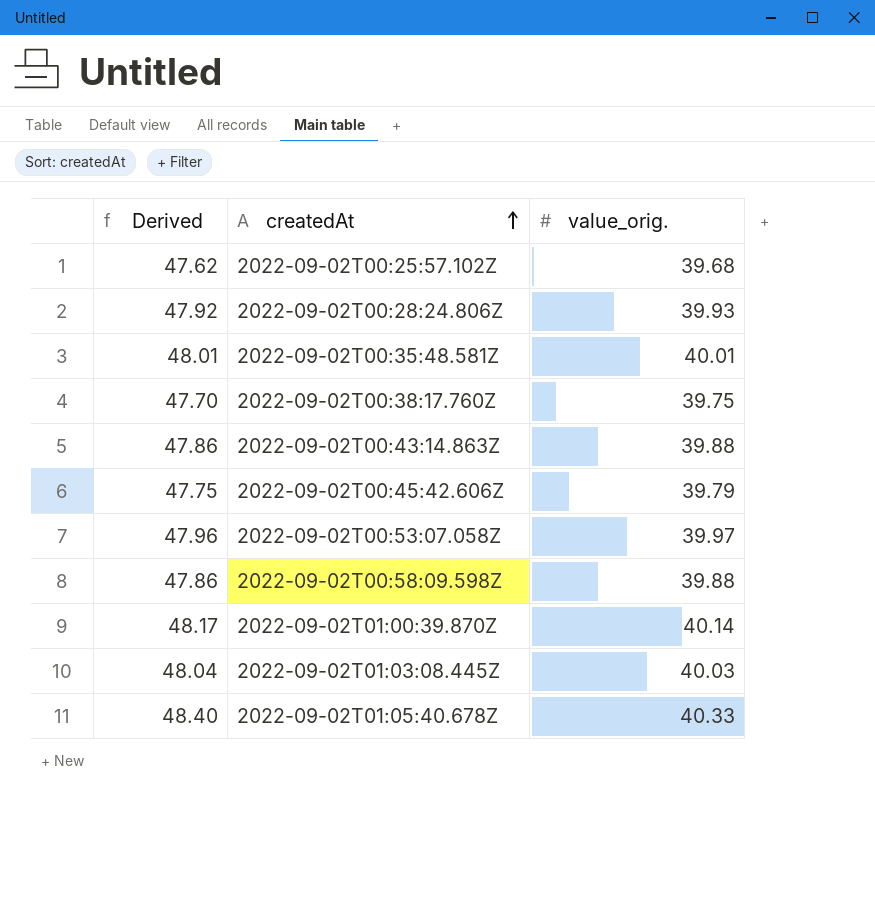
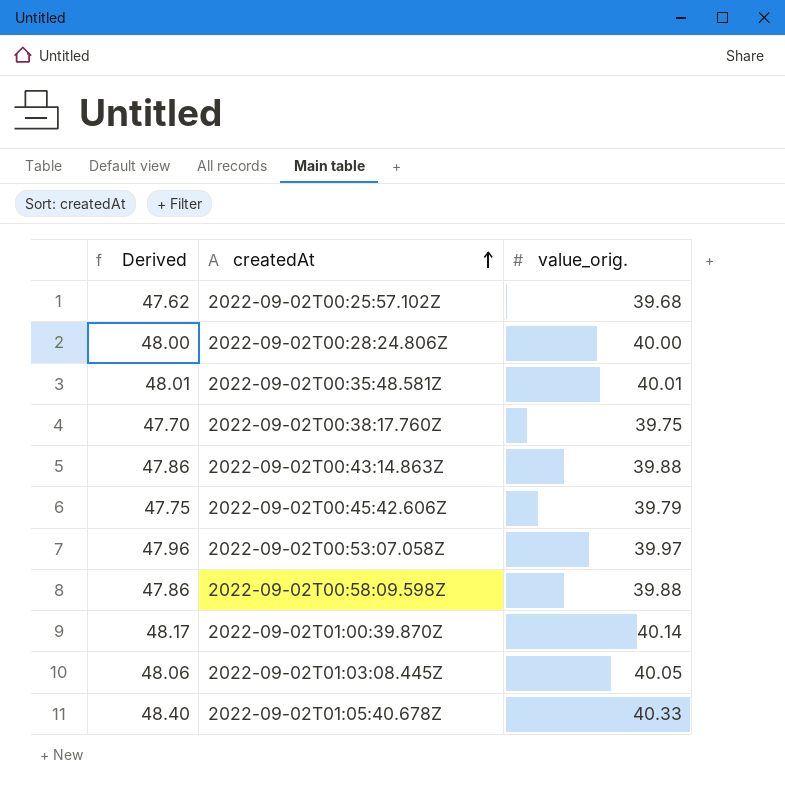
2022-09-02T00:28:24.806Z | Derived: 47.92 -> 48.00
2022-09-02T00:28:24.806Z | value_orig.: 39.93 -> 40.00
2022-09-02T01:03:08.445Z | Derived: 48.04 -> 48.06
2022-09-02T01:03:08.445Z | value_orig.: 40.03 -> 40.05

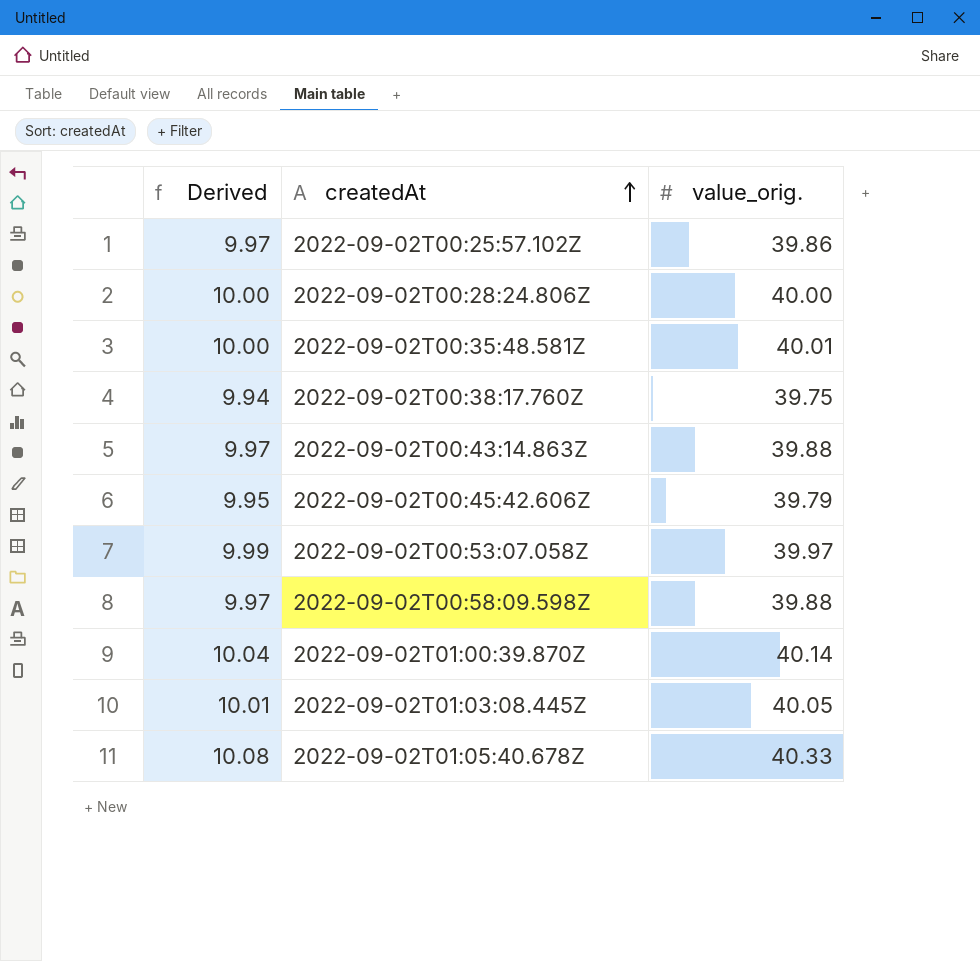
column Derived | formula: [value_orig.] * 1.2 -> [value_orig.] * 0.25
2022-09-02T00:25:57.102Z | value_orig.: 39.68 -> 39.86

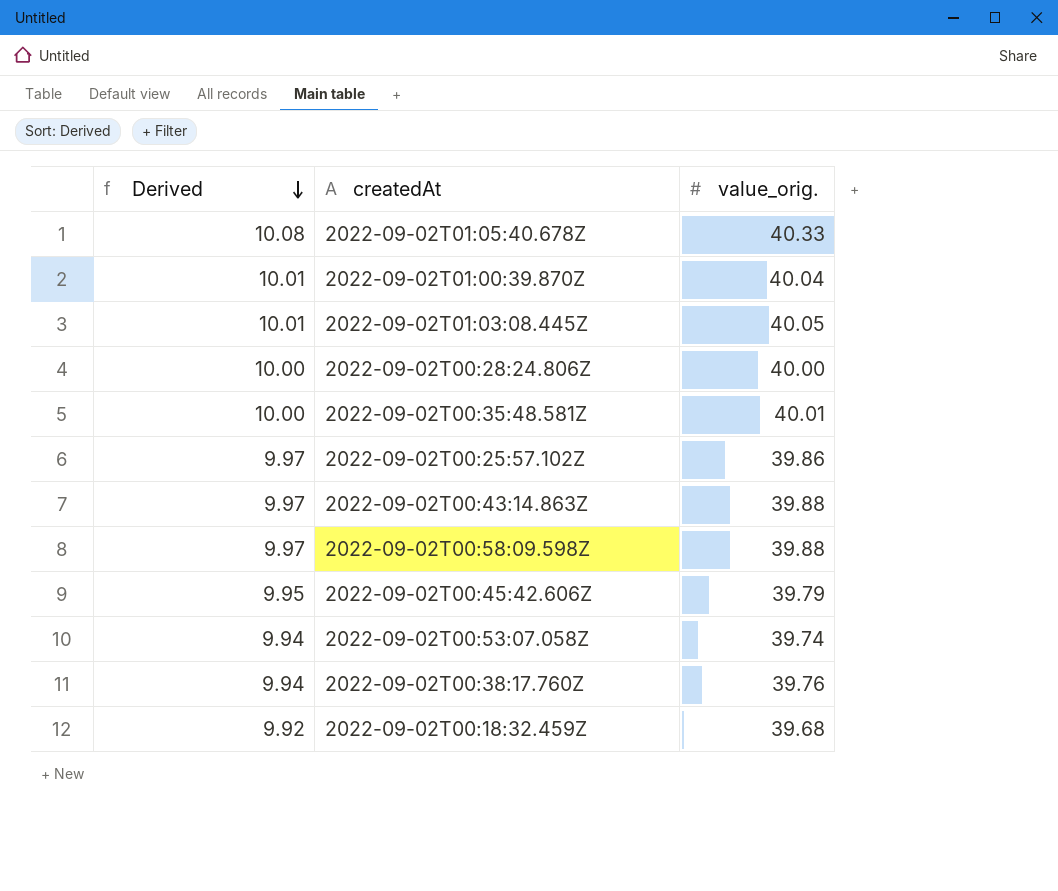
row order: createdAt ascending -> Derived descending
2022-09-02T01:00:39.870Z | Derived: 10.04 -> 10.01
2022-09-02T01:00:39.870Z | value_orig.: 40.14 -> 40.04
2022-09-02T00:53:07.058Z | Derived: 9.99 -> 9.94
2022-09-02T00:53:07.058Z | value_orig.: 39.97 -> 39.74
2022-09-02T00:38:17.760Z | value_orig.: 39.75 -> 39.76
row 2022-09-02T00:18:32.459Z: none -> 9.92 | 39.68

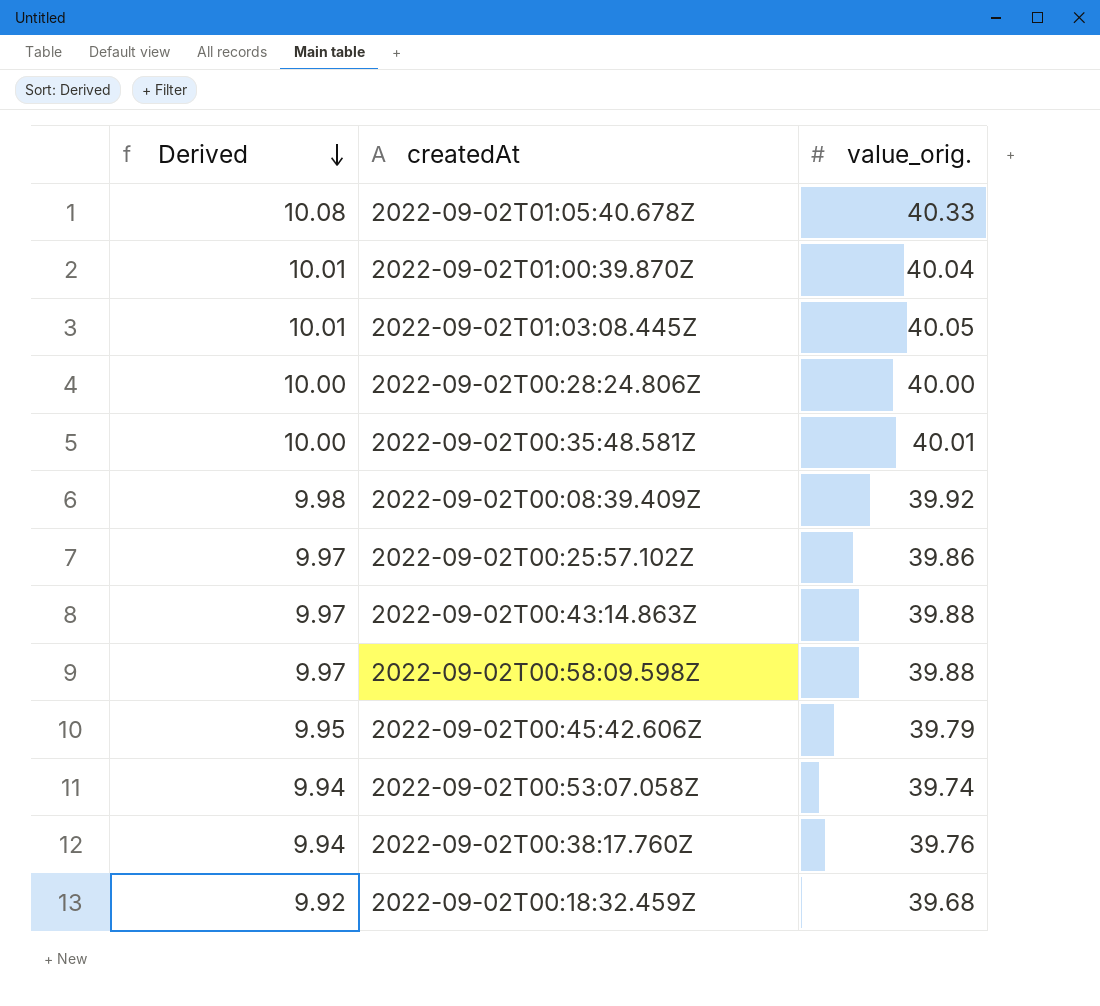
row 2022-09-02T00:08:39.409Z: none -> 9.98 | 39.92

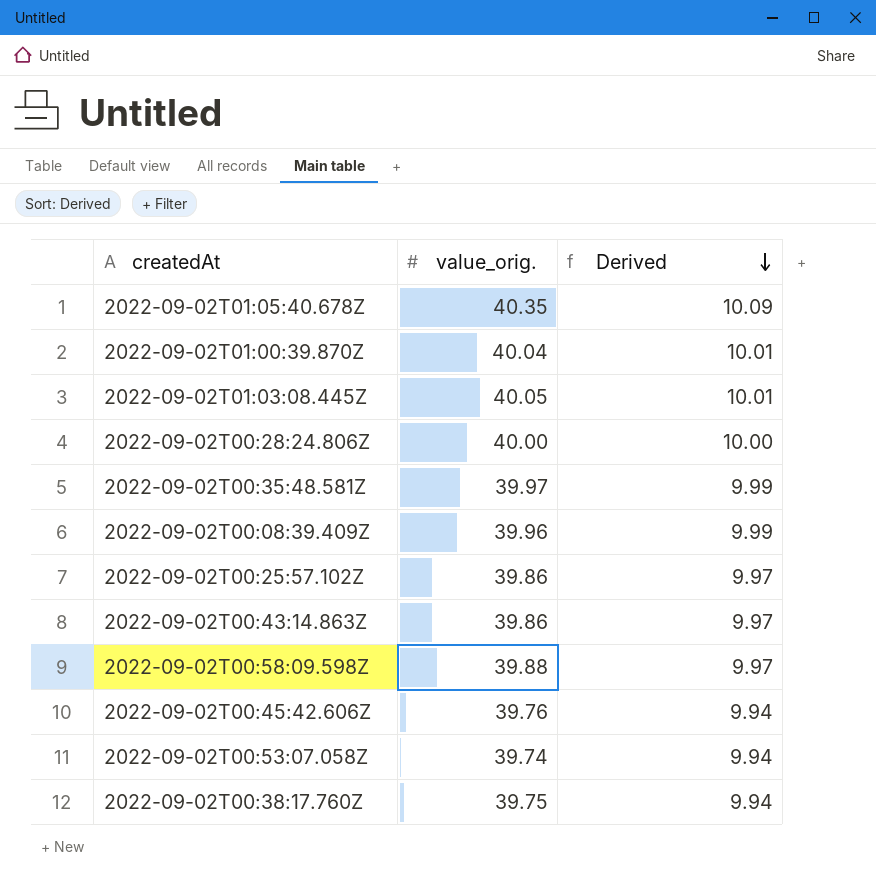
column Derived | position: 1 -> 3
row 2022-09-02T00:18:32.459Z: 9.92 | 39.68 -> none
2022-09-02T01:05:40.678Z | value_orig.: 40.33 -> 40.35
2022-09-02T01:05:40.678Z | Derived: 10.08 -> 10.09
2022-09-02T00:35:48.581Z | value_orig.: 40.01 -> 39.97
2022-09-02T00:35:48.581Z | Derived: 10.00 -> 9.99
2022-09-02T00:08:39.409Z | value_orig.: 39.92 -> 39.96
2022-09-02T00:08:39.409Z | Derived: 9.98 -> 9.99
2022-09-02T00:43:14.863Z | value_orig.: 39.88 -> 39.86
2022-09-02T00:45:42.606Z | value_orig.: 39.79 -> 39.76
2022-09-02T00:45:42.606Z | Derived: 9.95 -> 9.94
2022-09-02T00:38:17.760Z | value_orig.: 39.76 -> 39.75

